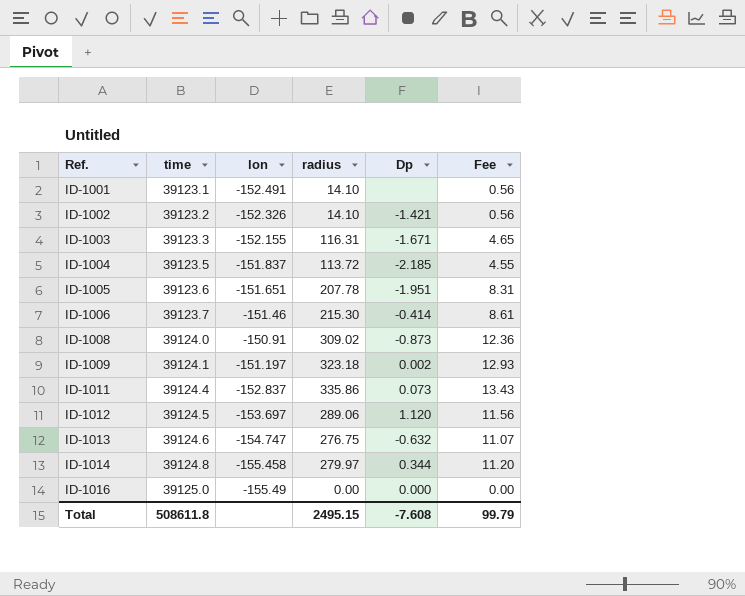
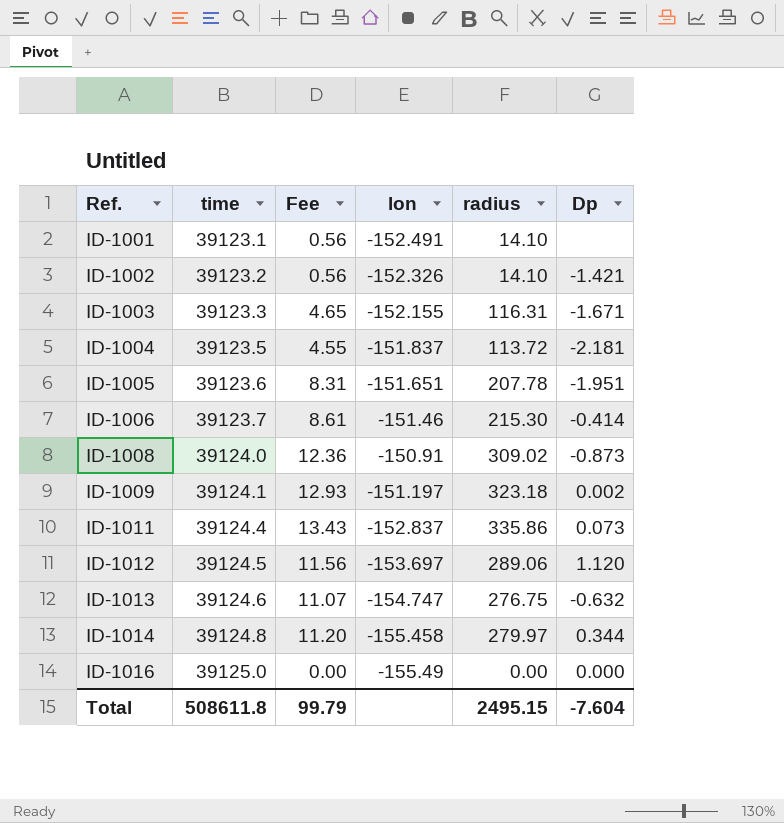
column Fee | position: 6 -> 3
ID-1004 | Dp: -2.185 -> -2.181
Total | Dp: -7.608 -> -7.604

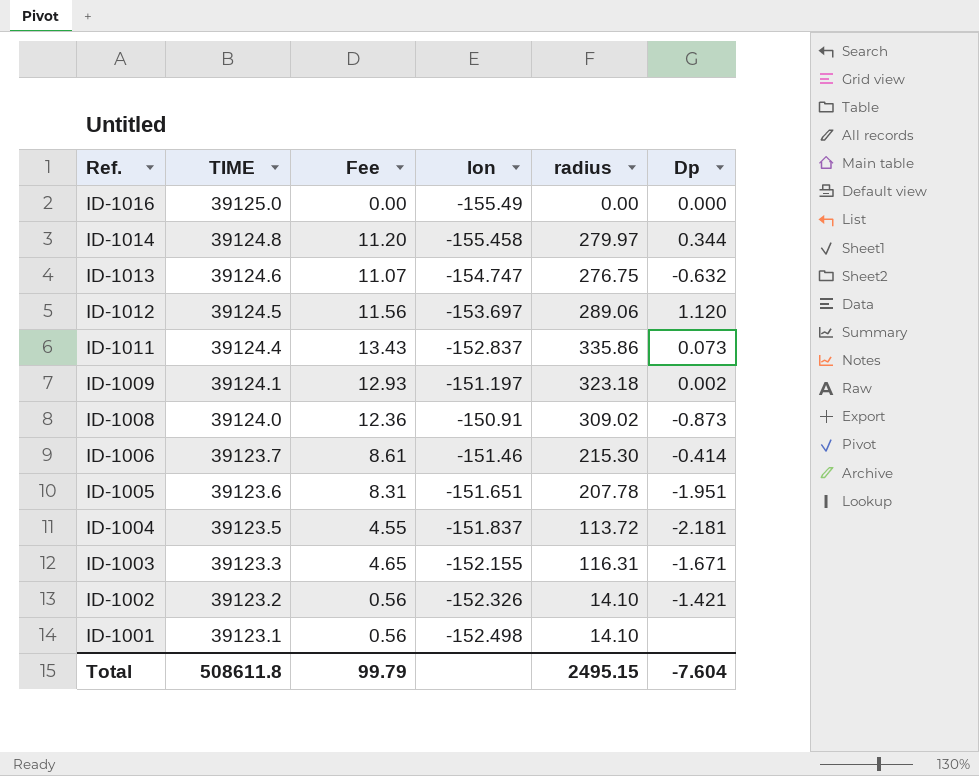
row order: Ref. ascending -> Ref. descending
column name: time -> TIME
ID-1001 | lon: -152.491 -> -152.498

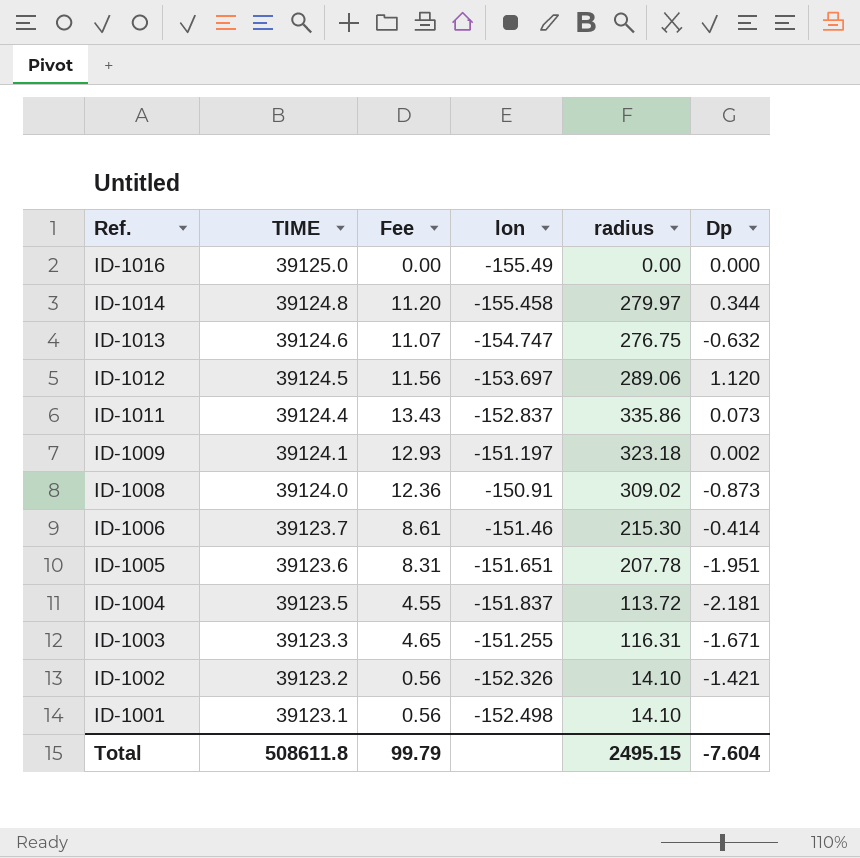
ID-1003 | lon: -152.155 -> -151.255

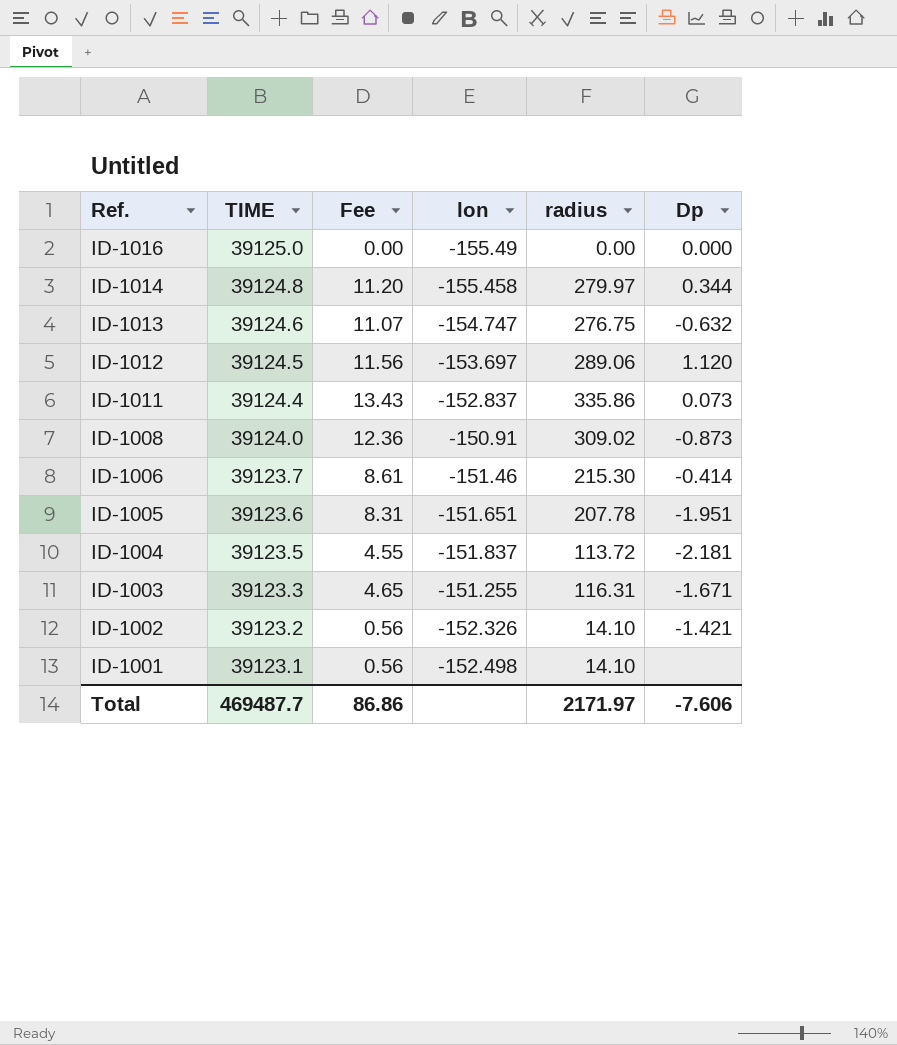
row ID-1009: 39124.1 | 12.93 | -151.197 | 323.18 | 0.002 -> none
Total | TIME: 508611.8 -> 469487.7
Total | Fee: 99.79 -> 86.86
Total | radius: 2495.15 -> 2171.97
Total | Dp: -7.604 -> -7.606

